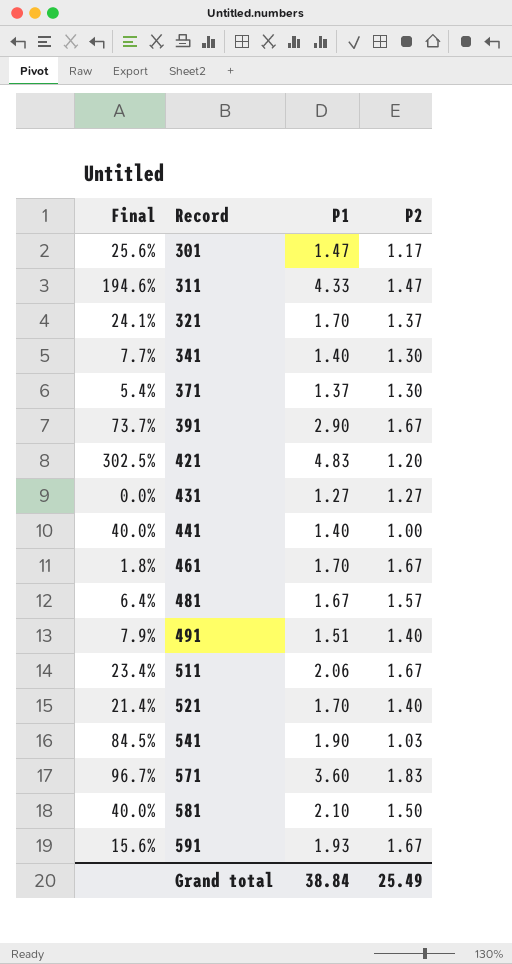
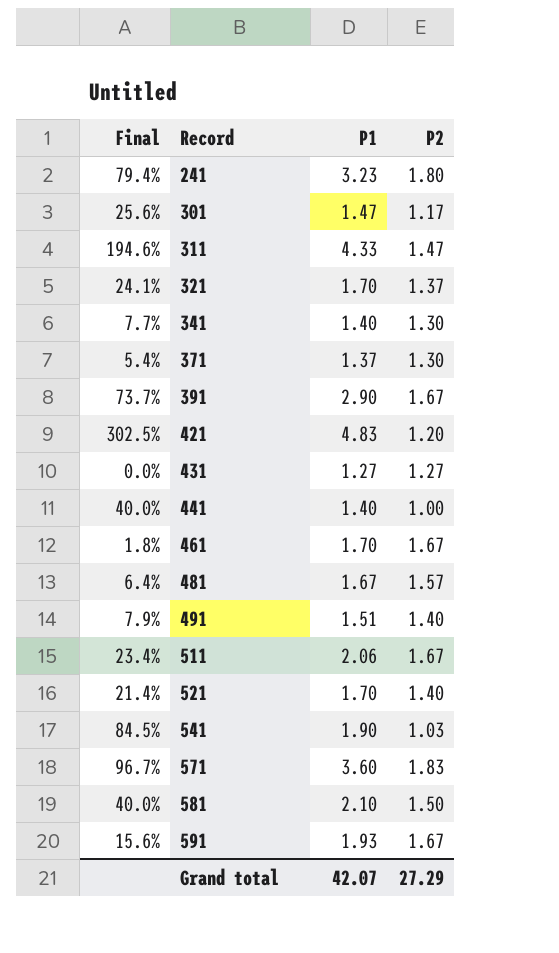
row 241: none -> 79.4% | 3.23 | 1.80
Grand total | P1: 38.84 -> 42.07
Grand total | P2: 25.49 -> 27.29

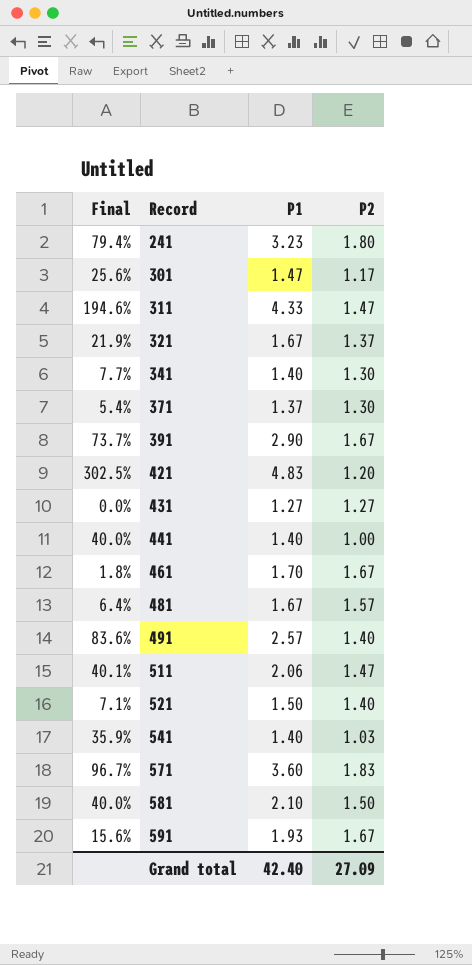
321 | Final: 24.1% -> 21.9%
321 | P1: 1.70 -> 1.67
491 | Final: 7.9% -> 83.6%
491 | P1: 1.51 -> 2.57
511 | Final: 23.4% -> 40.1%
511 | P2: 1.67 -> 1.47
521 | Final: 21.4% -> 7.1%
521 | P1: 1.70 -> 1.50
541 | Final: 84.5% -> 35.9%
541 | P1: 1.90 -> 1.40
Grand total | P1: 42.07 -> 42.40
Grand total | P2: 27.29 -> 27.09

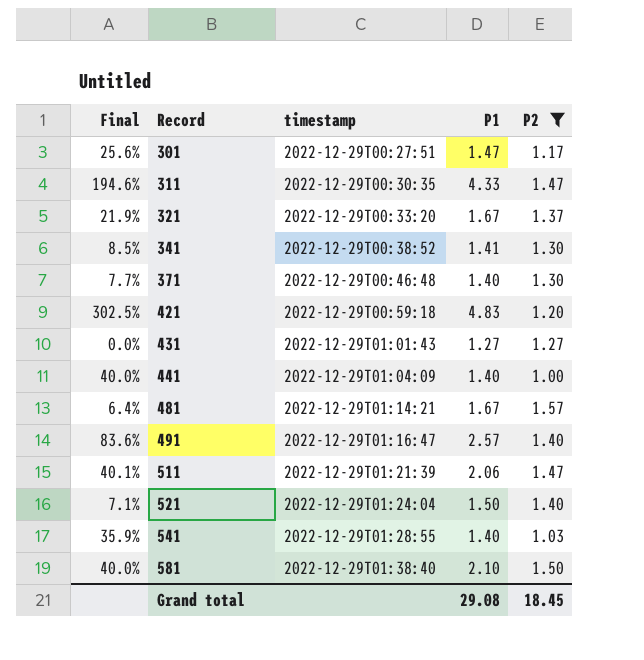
filter: none -> P2 <= 1.57
column timestamp | position: none -> 3
341 | Final: 7.7% -> 8.5%
341 | P1: 1.40 -> 1.41
371 | Final: 5.4% -> 7.7%
371 | P1: 1.37 -> 1.40
Grand total | P1: 42.40 -> 29.08
Grand total | P2: 27.09 -> 18.45

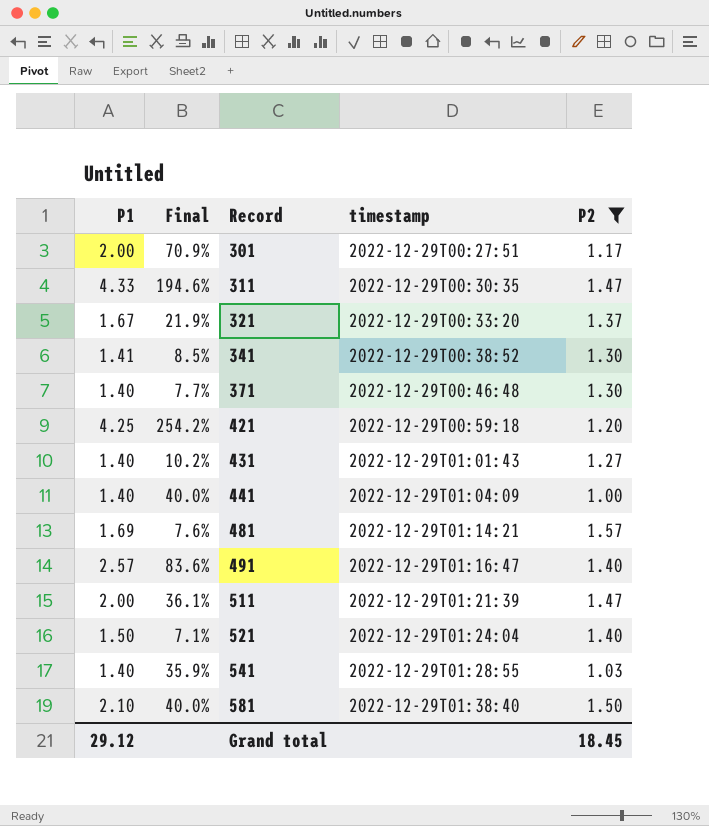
column P1 | position: 4 -> 1
301 | P1: 1.47 -> 2.00
301 | Final: 25.6% -> 70.9%
421 | P1: 4.83 -> 4.25
421 | Final: 302.5% -> 254.2%
431 | P1: 1.27 -> 1.40
431 | Final: 0.0% -> 10.2%
481 | P1: 1.67 -> 1.69
481 | Final: 6.4% -> 7.6%
511 | P1: 2.06 -> 2.00
511 | Final: 40.1% -> 36.1%
Grand total | P1: 29.08 -> 29.12

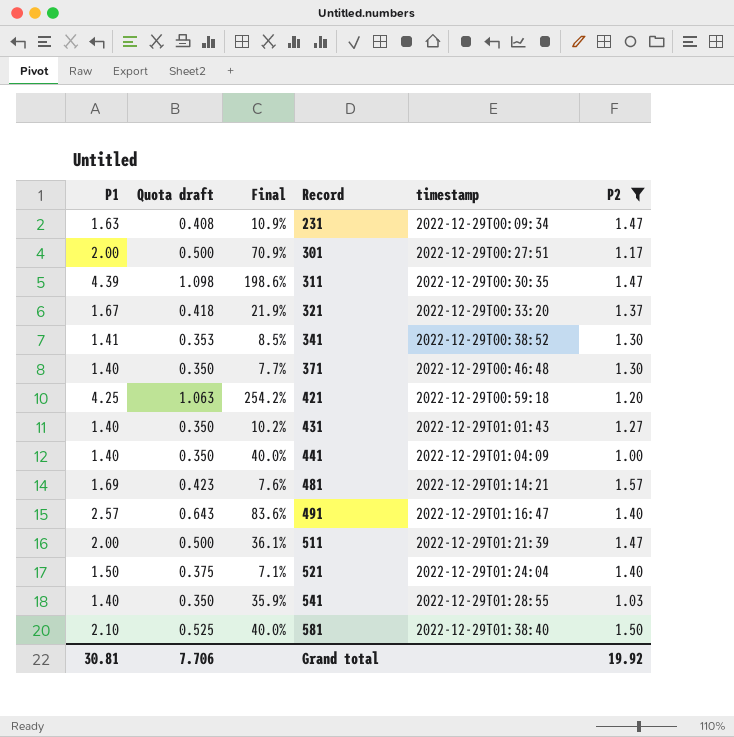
column Quota draft | formula: none -> [P1] * 0.25
row 231: none -> 1.63 | 0.408 | 10.9% | 2022-12-29T00:09:34 | 1.47
311 | P1: 4.33 -> 4.39
311 | Final: 194.6% -> 198.6%
Grand total | P1: 29.12 -> 30.81
Grand total | P2: 18.45 -> 19.92

